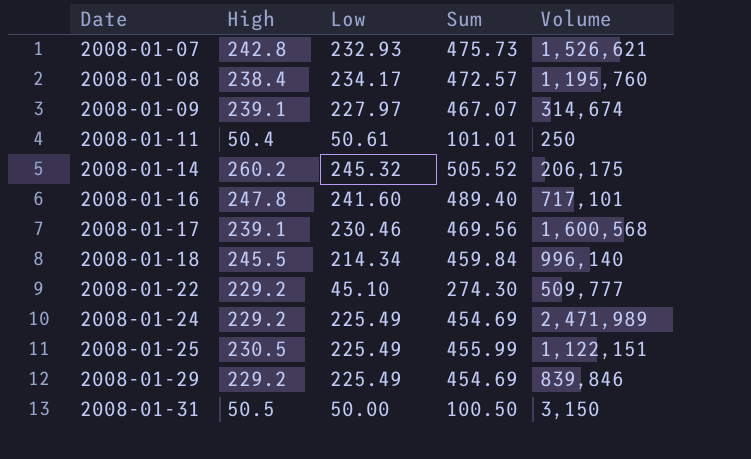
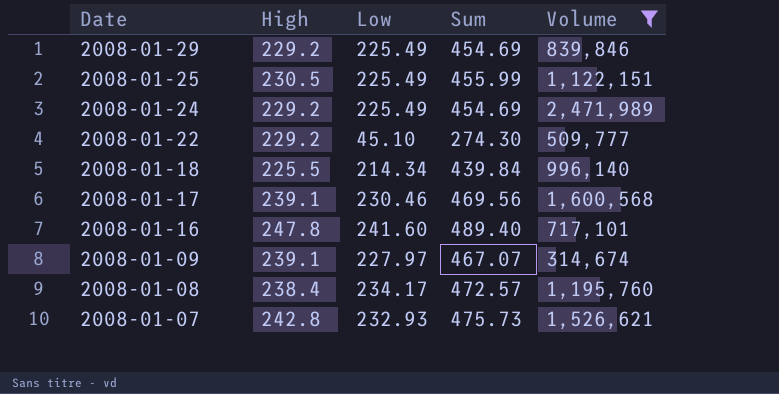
filter: none -> Volume >= 314,674
row order: Date ascending -> Date descending
2008-01-18 | High: 245.5 -> 225.5
2008-01-18 | Sum: 459.84 -> 439.84

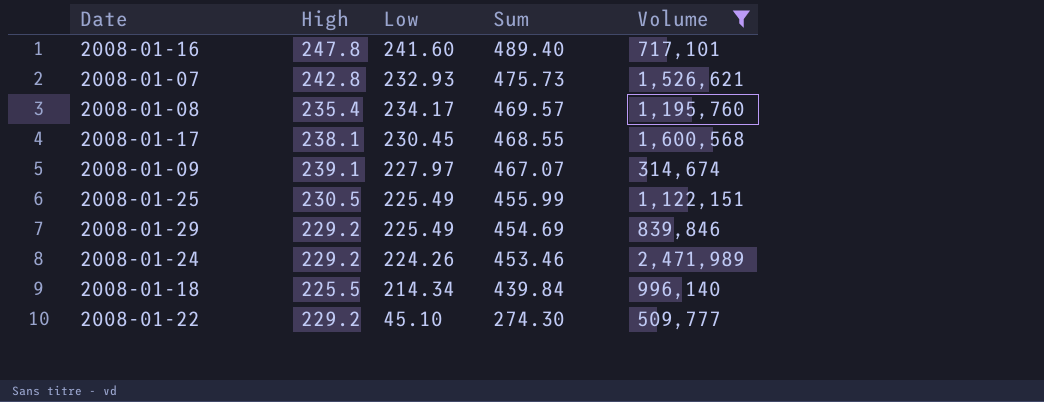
row order: Date descending -> Sum descending
2008-01-08 | High: 238.4 -> 235.4
2008-01-08 | Sum: 472.57 -> 469.57
2008-01-17 | High: 239.1 -> 238.1
2008-01-17 | Low: 230.46 -> 230.45
2008-01-17 | Sum: 469.56 -> 468.55
2008-01-24 | Low: 225.49 -> 224.26
2008-01-24 | Sum: 454.69 -> 453.46

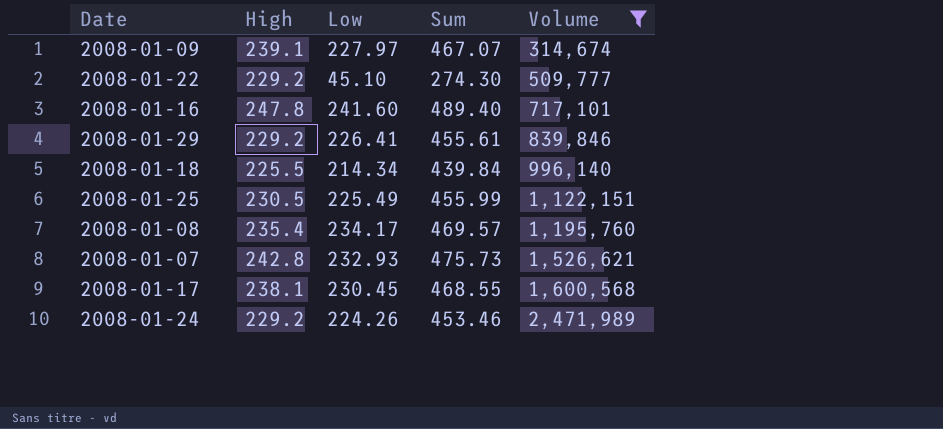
row order: Sum descending -> Volume ascending
2008-01-29 | Low: 225.49 -> 226.41
2008-01-29 | Sum: 454.69 -> 455.61

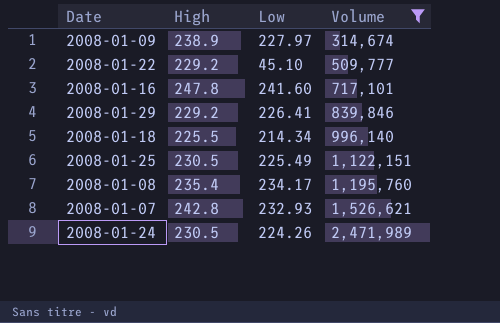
column Sum | formula: [High] + [Low] -> none
row 2008-01-17: 238.1 | 230.45 | 468.55 | 1,600,568 -> none
2008-01-09 | High: 239.1 -> 238.9
2008-01-24 | High: 229.2 -> 230.5

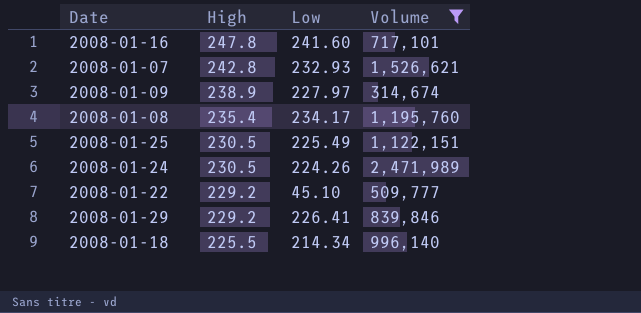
row order: Volume ascending -> High descending

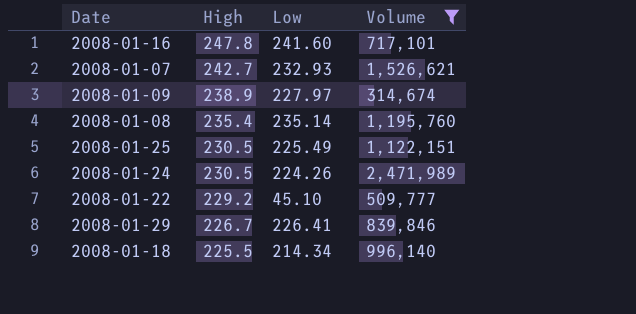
2008-01-07 | High: 242.8 -> 242.7
2008-01-08 | Low: 234.17 -> 235.14
2008-01-29 | High: 229.2 -> 226.7

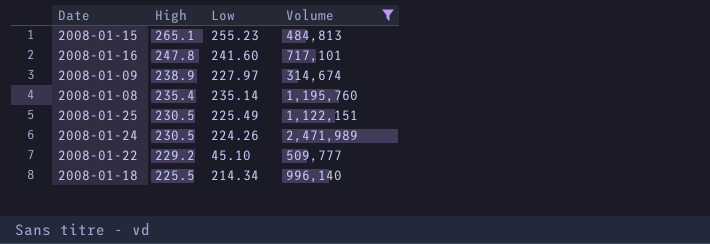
row 2008-01-07: 242.7 | 232.93 | 1,526,621 -> none
row 2008-01-29: 226.7 | 226.41 | 839,846 -> none
row 2008-01-15: none -> 265.1 | 255.23 | 484,813

